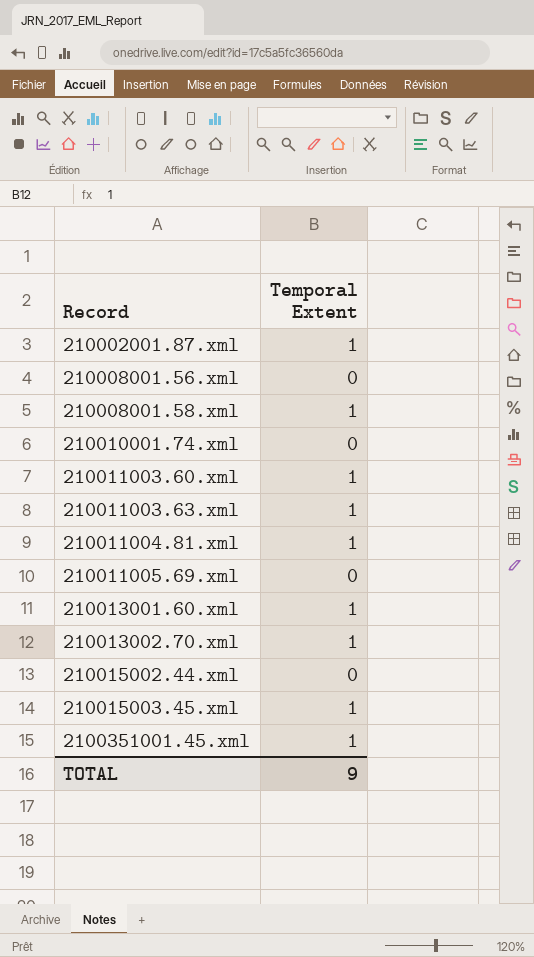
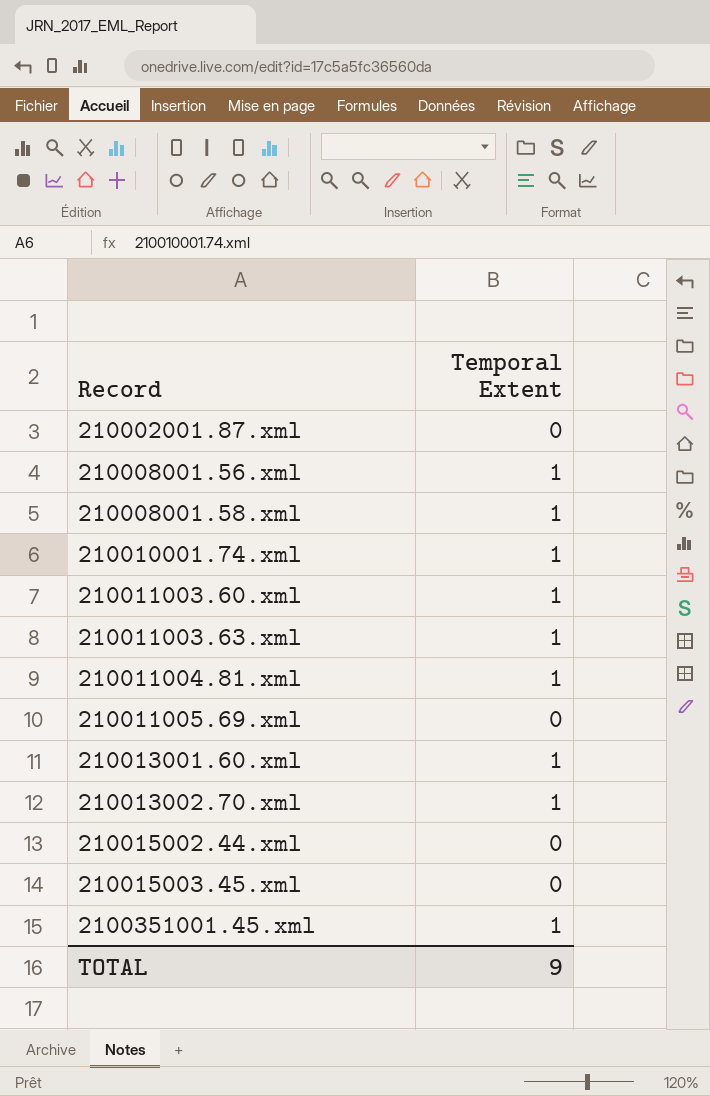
210002001.87.xml | Temporal Extent: 1 -> 0
210008001.56.xml | Temporal Extent: 0 -> 1
210010001.74.xml | Temporal Extent: 0 -> 1
210015003.45.xml | Temporal Extent: 1 -> 0

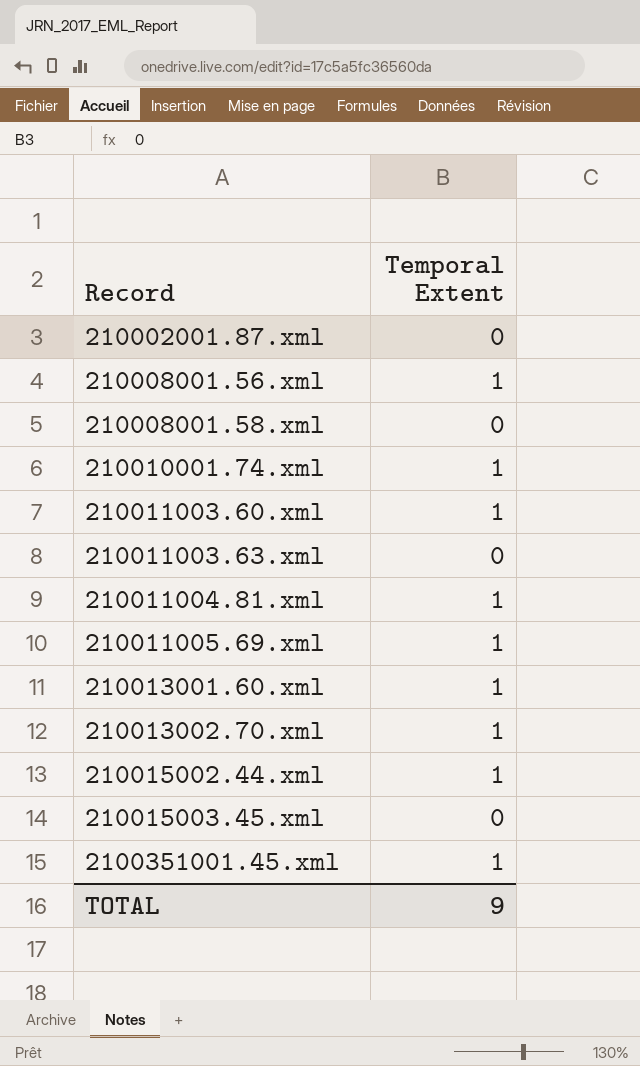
210008001.58.xml | Temporal Extent: 1 -> 0
210011003.63.xml | Temporal Extent: 1 -> 0
210011005.69.xml | Temporal Extent: 0 -> 1
210015002.44.xml | Temporal Extent: 0 -> 1

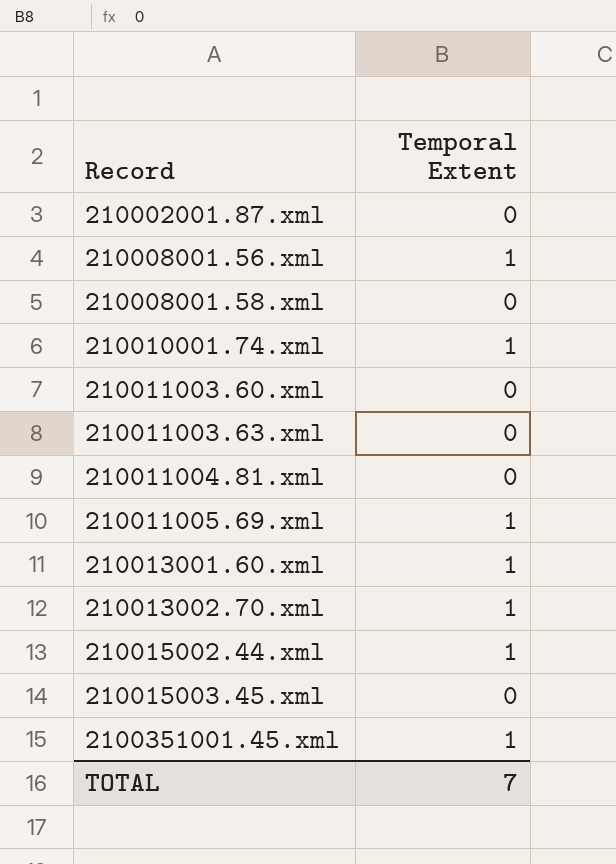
210011003.60.xml | Temporal Extent: 1 -> 0
210011004.81.xml | Temporal Extent: 1 -> 0
TOTAL | Temporal Extent: 9 -> 7

